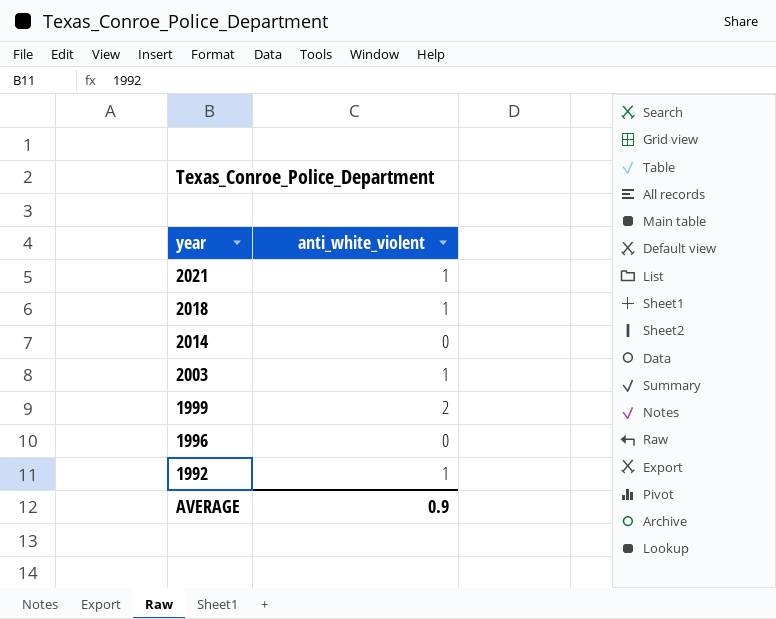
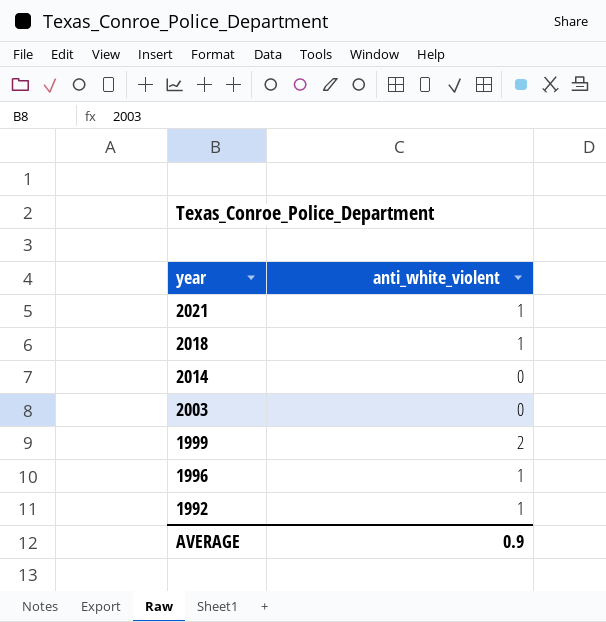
2003 | anti_white_violent: 1 -> 0
1996 | anti_white_violent: 0 -> 1

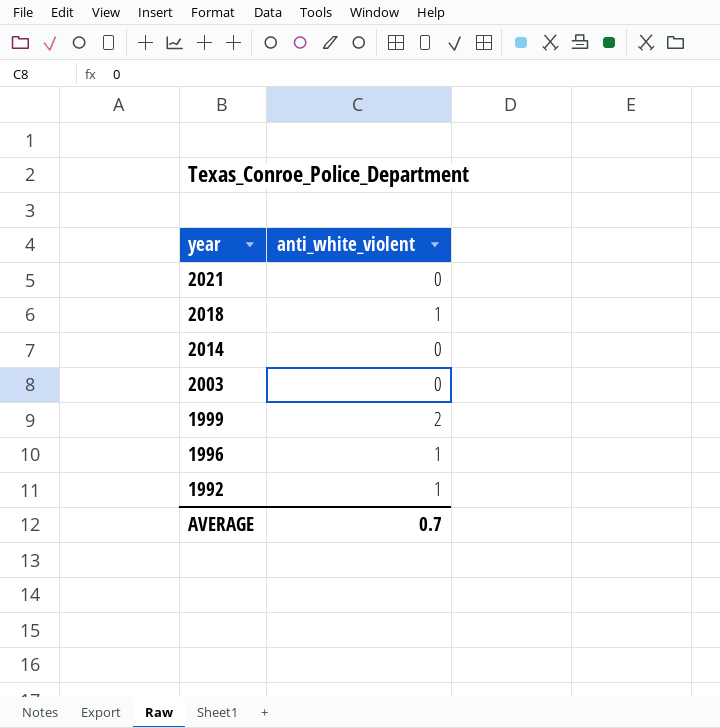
2021 | anti_white_violent: 1 -> 0
AVERAGE | anti_white_violent: 0.9 -> 0.7

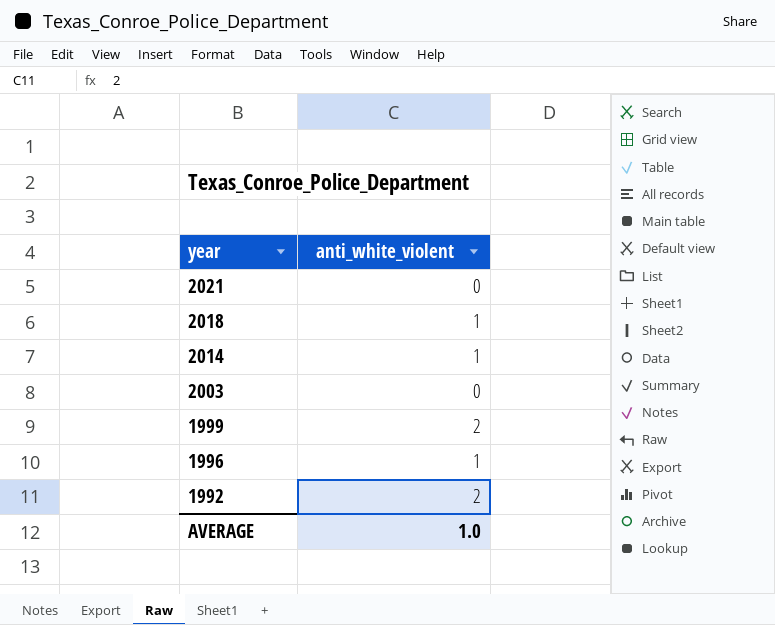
2014 | anti_white_violent: 0 -> 1
1992 | anti_white_violent: 1 -> 2
AVERAGE | anti_white_violent: 0.7 -> 1.0

